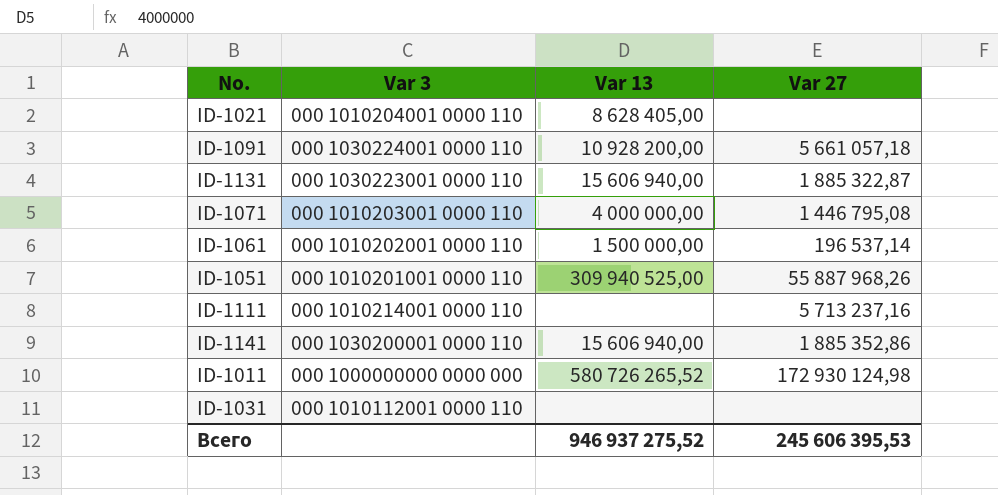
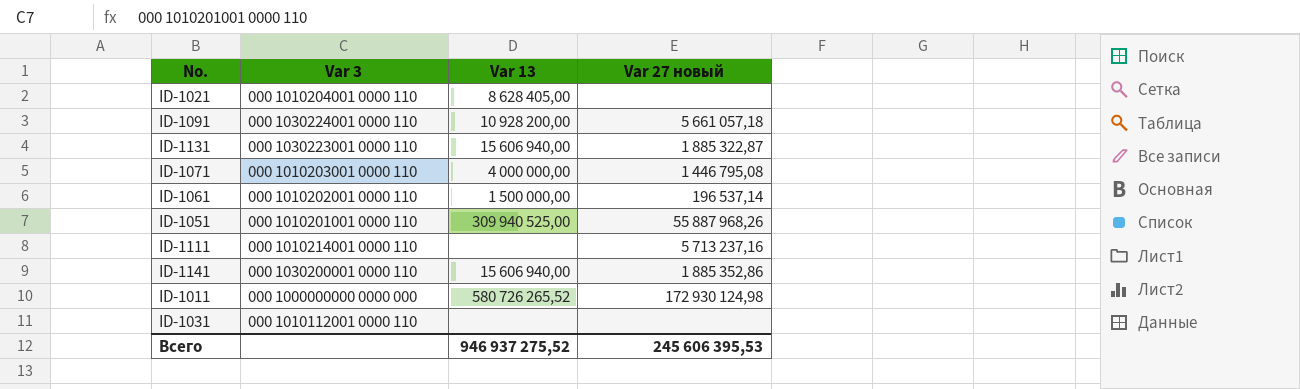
column name: Var 27 -> Var 27 новый

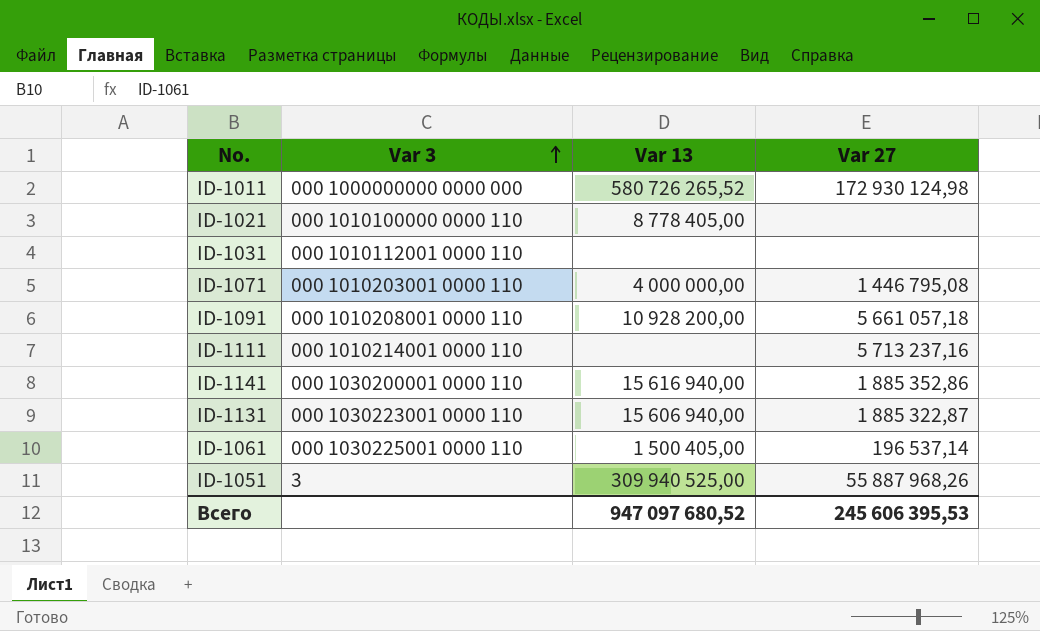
row order: none -> Var 3 ascending
column name: Var 27 новый -> Var 27
ID-1021 | Var 3: 000 1010204001 0000 110 -> 000 1010100000 0000 110
ID-1021 | Var 13: 8 628 405,00 -> 8 778 405,00
ID-1091 | Var 3: 000 1030224001 0000 110 -> 000 1010208001 0000 110
ID-1141 | Var 13: 15 606 940,00 -> 15 616 940,00
ID-1061 | Var 3: 000 1010202001 0000 110 -> 000 1030225001 0000 110
ID-1061 | Var 13: 1 500 000,00 -> 1 500 405,00
ID-1051 | Var 3: 000 1010201001 0000 110 -> 3
Всего | Var 13: 946 937 275,52 -> 947 097 680,52

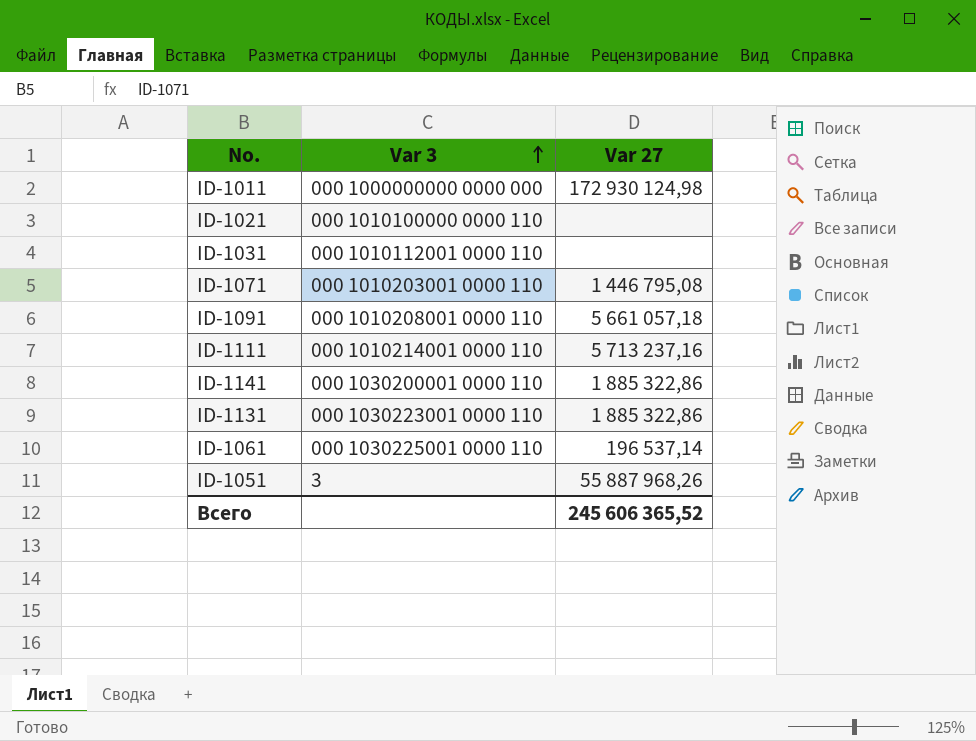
column Var 13 | position: 3 -> none
ID-1141 | Var 27: 1 885 352,86 -> 1 885 322,86
ID-1131 | Var 27: 1 885 322,87 -> 1 885 322,86
Всего | Var 27: 245 606 395,53 -> 245 606 365,52

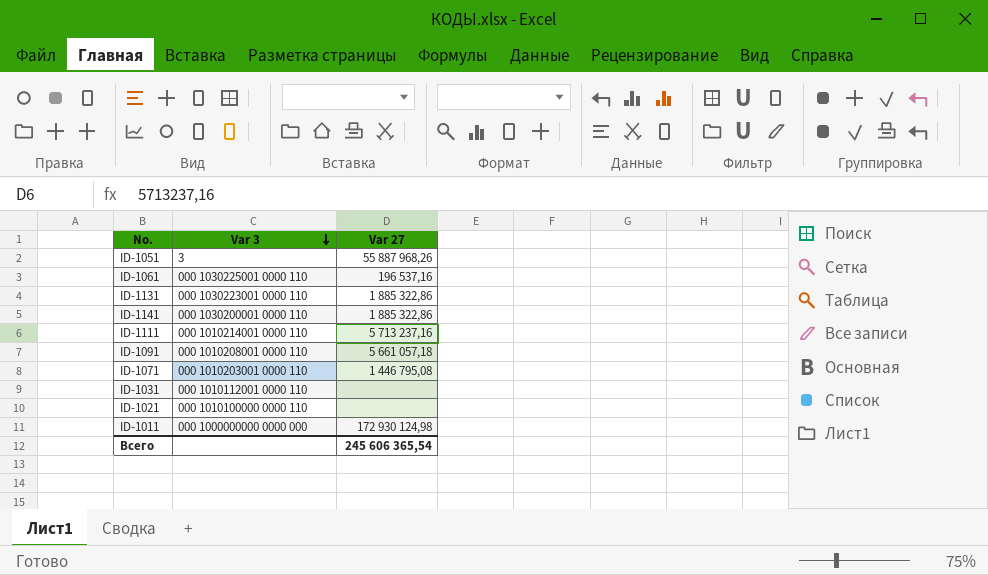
row order: Var 3 ascending -> Var 3 descending
ID-1061 | Var 27: 196 537,14 -> 196 537,16
Всего | Var 27: 245 606 365,52 -> 245 606 365,54

